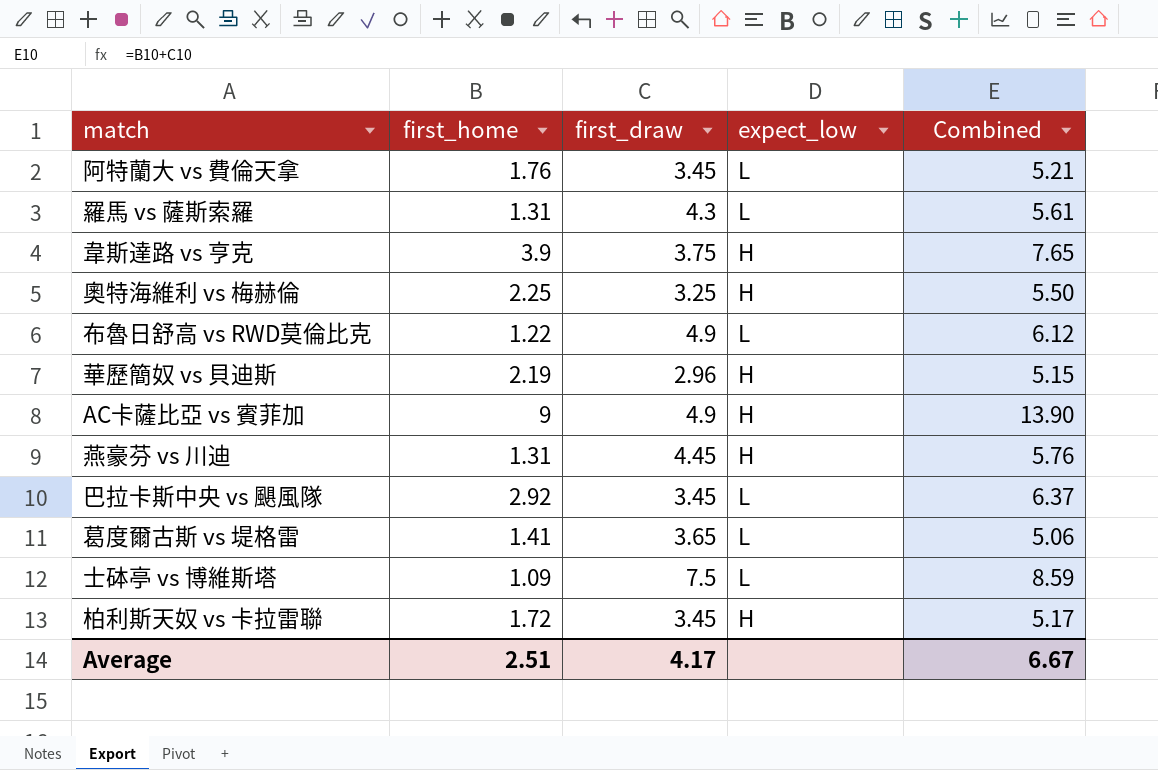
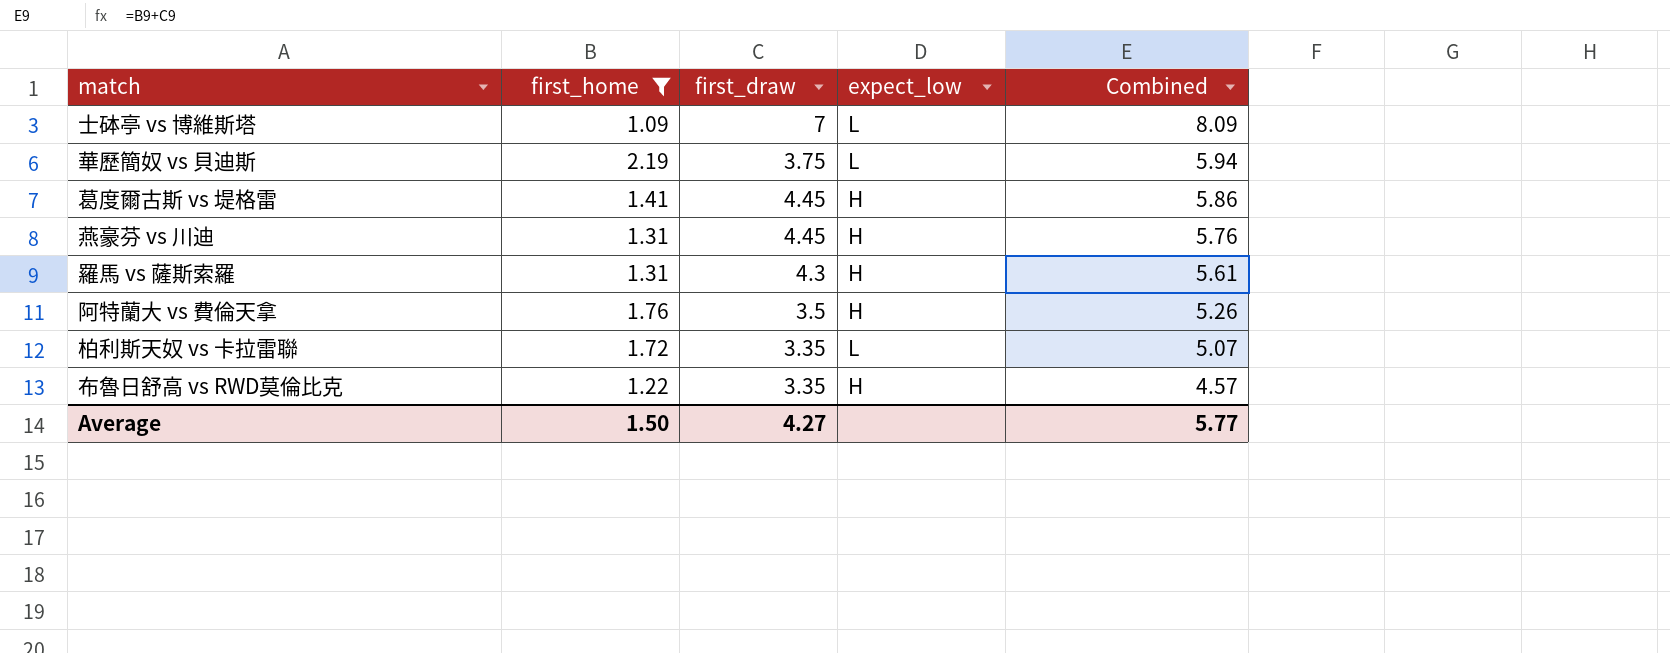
filter: none -> first_home <= 2.19
row order: none -> Combined descending
士砵亭 vs 博維斯塔 | first_draw: 7.5 -> 7
士砵亭 vs 博維斯塔 | Combined: 8.59 -> 8.09
華歷簡奴 vs 貝迪斯 | first_draw: 2.96 -> 3.75
華歷簡奴 vs 貝迪斯 | expect_low: H -> L
華歷簡奴 vs 貝迪斯 | Combined: 5.15 -> 5.94
葛度爾古斯 vs 堤格雷 | first_draw: 3.65 -> 4.45
葛度爾古斯 vs 堤格雷 | expect_low: L -> H
葛度爾古斯 vs 堤格雷 | Combined: 5.06 -> 5.86
羅馬 vs 薩斯索羅 | expect_low: L -> H
阿特蘭大 vs 費倫天拿 | first_draw: 3.45 -> 3.5
阿特蘭大 vs 費倫天拿 | expect_low: L -> H
阿特蘭大 vs 費倫天拿 | Combined: 5.21 -> 5.26
柏利斯天奴 vs 卡拉雷聯 | first_draw: 3.45 -> 3.35
柏利斯天奴 vs 卡拉雷聯 | expect_low: H -> L
柏利斯天奴 vs 卡拉雷聯 | Combined: 5.17 -> 5.07
布魯日舒高 vs RWD莫倫比克 | first_draw: 4.9 -> 3.35
布魯日舒高 vs RWD莫倫比克 | expect_low: L -> H
布魯日舒高 vs RWD莫倫比克 | Combined: 6.12 -> 4.57
Average | first_home: 2.51 -> 1.50
Average | first_draw: 4.17 -> 4.27
Average | Combined: 6.67 -> 5.77

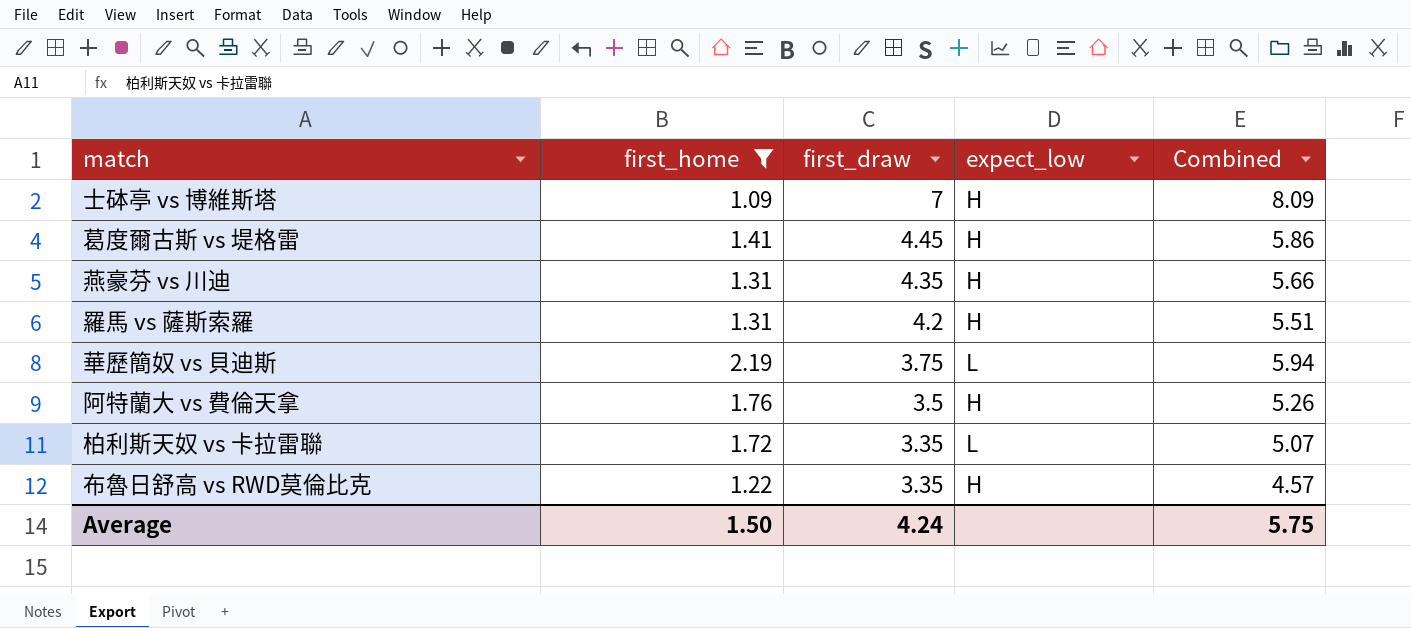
row order: Combined descending -> first_draw descending
士砵亭 vs 博維斯塔 | expect_low: L -> H
燕豪芬 vs 川迪 | first_draw: 4.45 -> 4.35
燕豪芬 vs 川迪 | Combined: 5.76 -> 5.66
羅馬 vs 薩斯索羅 | first_draw: 4.3 -> 4.2
羅馬 vs 薩斯索羅 | Combined: 5.61 -> 5.51
Average | first_draw: 4.27 -> 4.24
Average | Combined: 5.77 -> 5.75

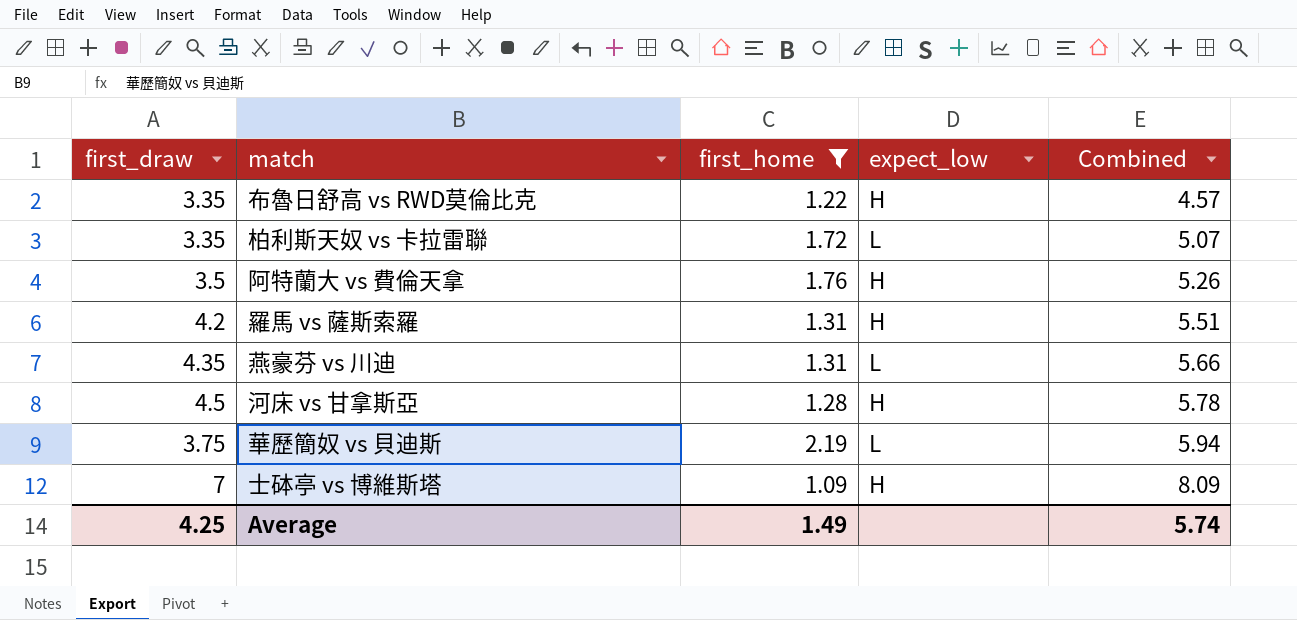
row order: first_draw descending -> Combined ascending
column first_draw | position: 3 -> 1
row 葛度爾古斯 vs 堤格雷: 1.41 | 4.45 | H | 5.86 -> none
燕豪芬 vs 川迪 | expect_low: H -> L
row 河床 vs 甘拿斯亞: none -> 4.5 | 1.28 | H | 5.78
Average | first_draw: 4.24 -> 4.25
Average | first_home: 1.50 -> 1.49
Average | Combined: 5.75 -> 5.74

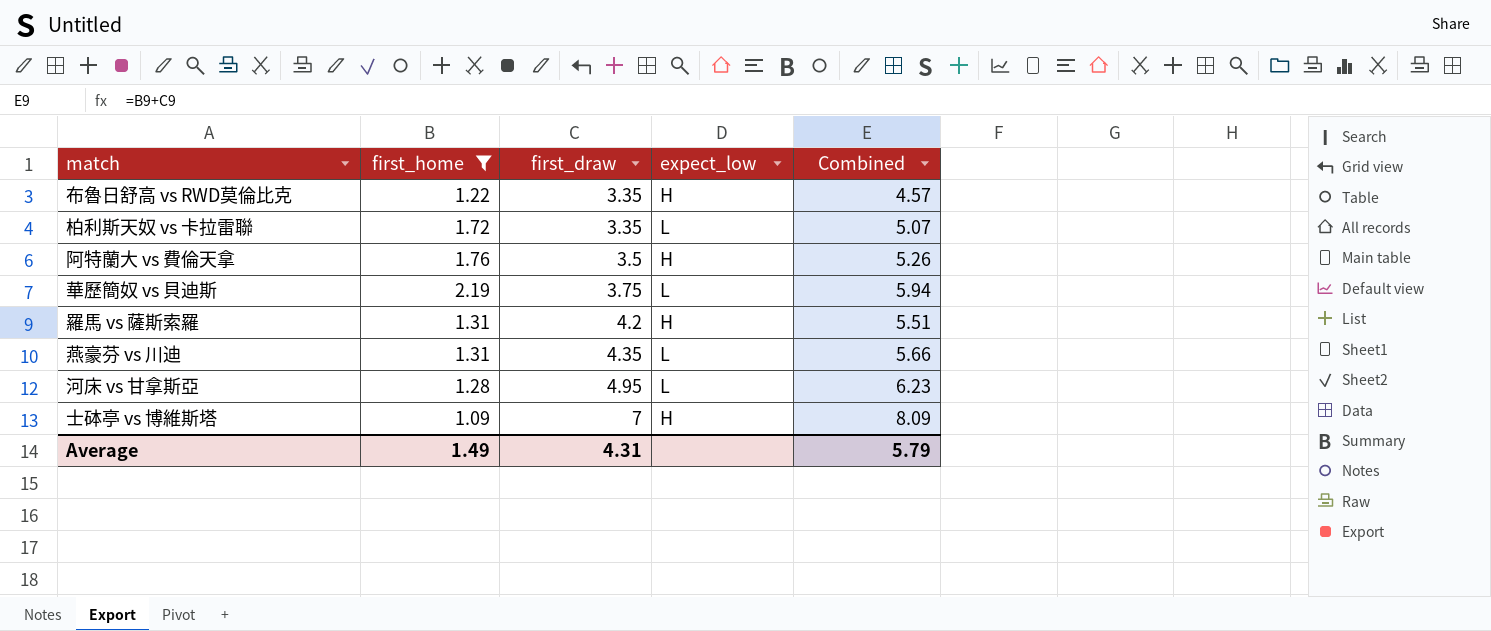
row order: Combined ascending -> first_draw ascending
column first_draw | position: 1 -> 3
河床 vs 甘拿斯亞 | first_draw: 4.5 -> 4.95
河床 vs 甘拿斯亞 | expect_low: H -> L
河床 vs 甘拿斯亞 | Combined: 5.78 -> 6.23
Average | first_draw: 4.25 -> 4.31
Average | Combined: 5.74 -> 5.79

